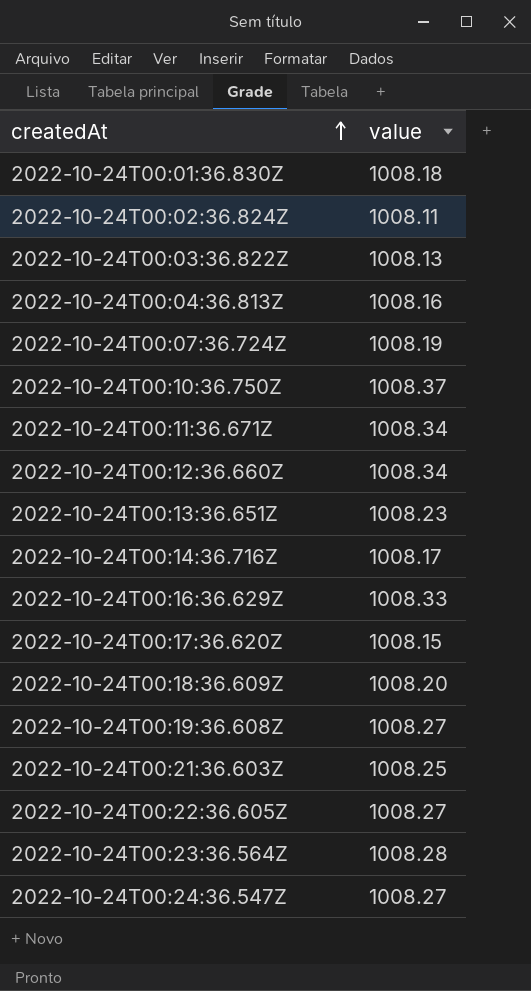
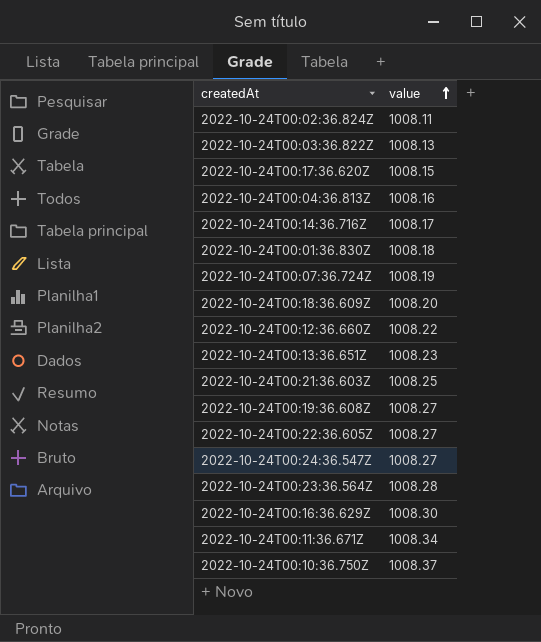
row order: createdAt ascending -> value ascending
2022-10-24T00:12:36.660Z | value: 1008.34 -> 1008.22
2022-10-24T00:16:36.629Z | value: 1008.33 -> 1008.30

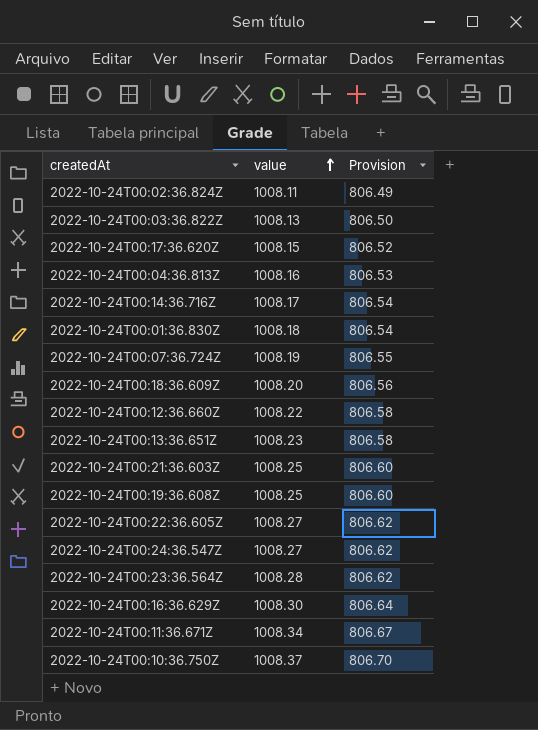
column Provision | formula: none -> [value] * 0.8
2022-10-24T00:19:36.608Z | value: 1008.27 -> 1008.25

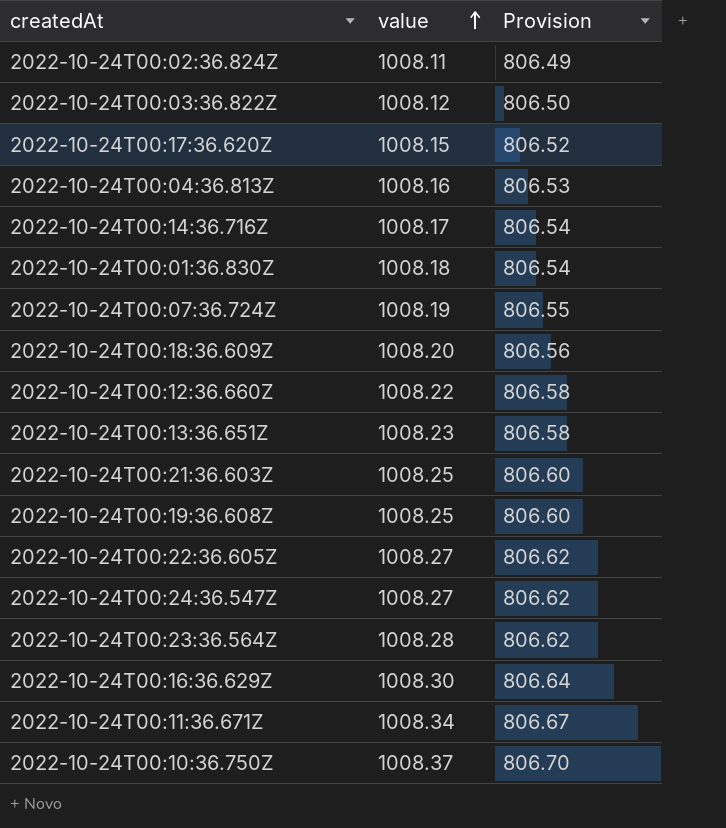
2022-10-24T00:03:36.822Z | value: 1008.13 -> 1008.12

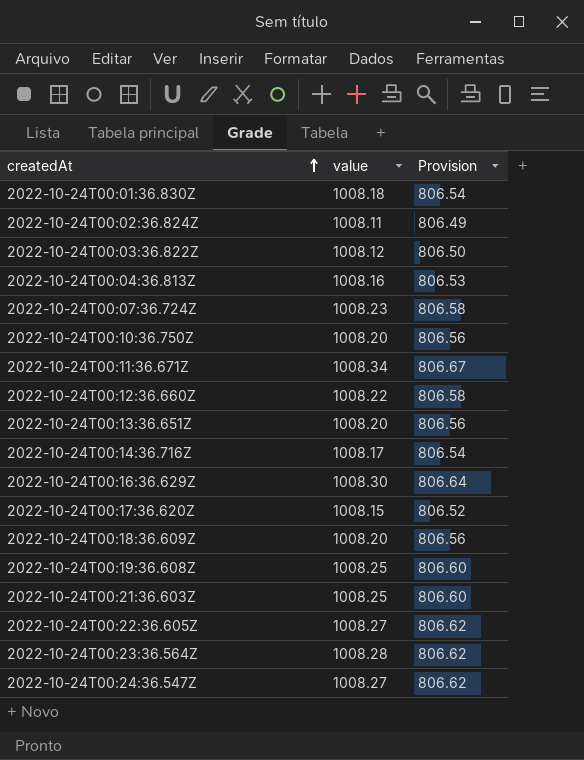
row order: value ascending -> createdAt ascending
2022-10-24T00:07:36.724Z | value: 1008.19 -> 1008.23
2022-10-24T00:07:36.724Z | Provision: 806.55 -> 806.58
2022-10-24T00:10:36.750Z | value: 1008.37 -> 1008.20
2022-10-24T00:10:36.750Z | Provision: 806.70 -> 806.56
2022-10-24T00:13:36.651Z | value: 1008.23 -> 1008.20
2022-10-24T00:13:36.651Z | Provision: 806.58 -> 806.56

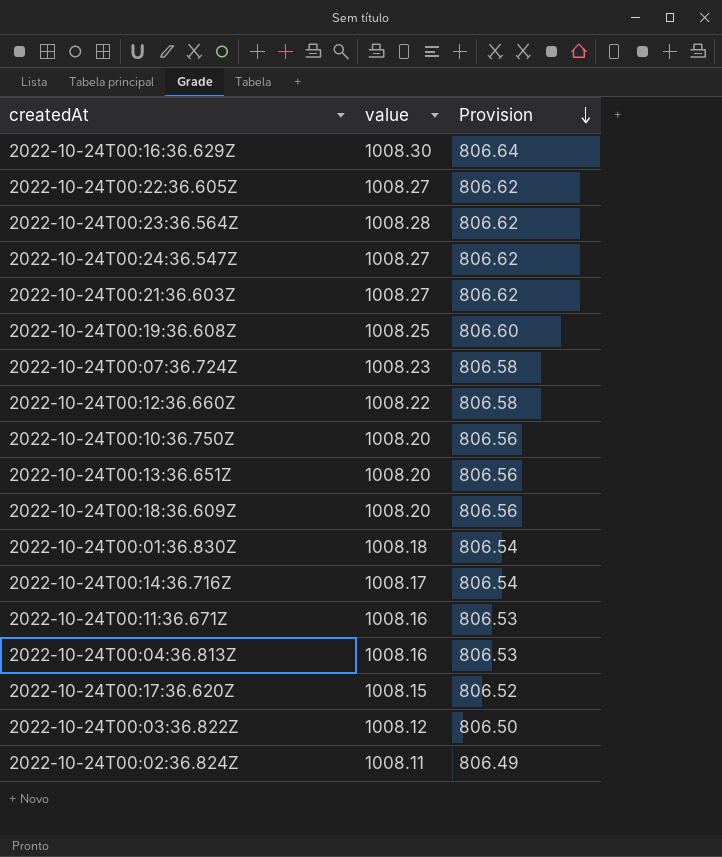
row order: createdAt ascending -> Provision descending
2022-10-24T00:21:36.603Z | value: 1008.25 -> 1008.27
2022-10-24T00:21:36.603Z | Provision: 806.60 -> 806.62
2022-10-24T00:11:36.671Z | value: 1008.34 -> 1008.16
2022-10-24T00:11:36.671Z | Provision: 806.67 -> 806.53

